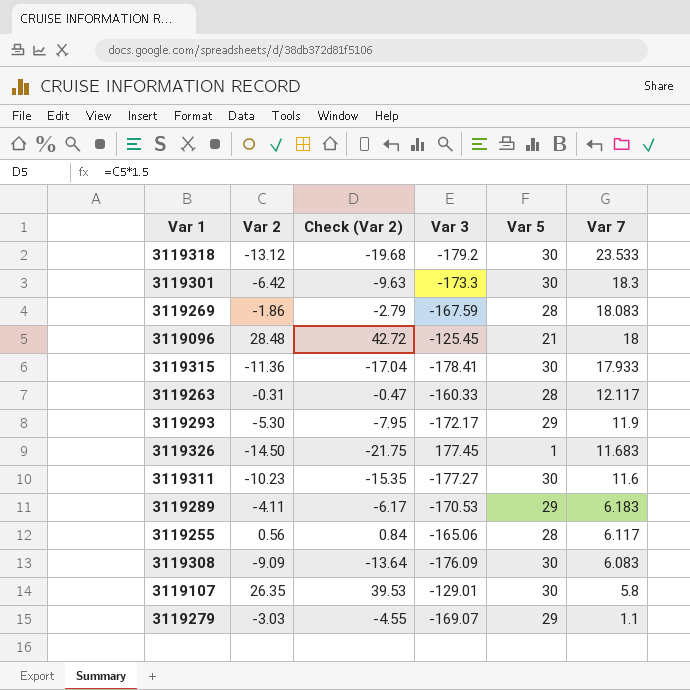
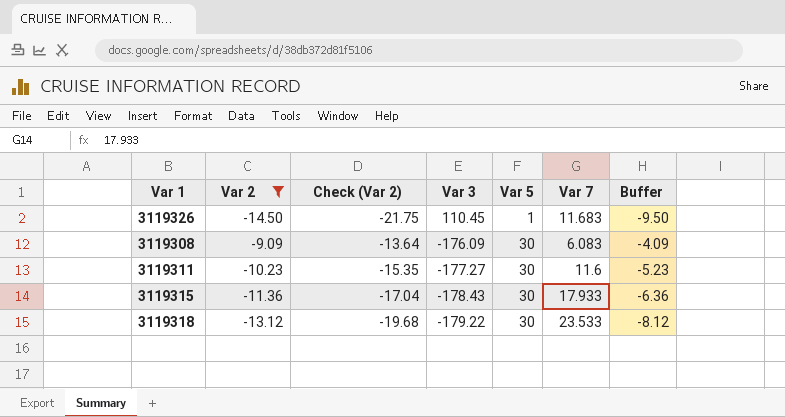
filter: none -> Var 2 <= -9.09
row order: Var 7 descending -> Var 3 descending
column Buffer | formula: none -> [Var 2] + 5
3119326 | Var 3: 177.45 -> 110.45
3119315 | Var 3: -178.41 -> -178.43
3119318 | Var 3: -179.2 -> -179.22

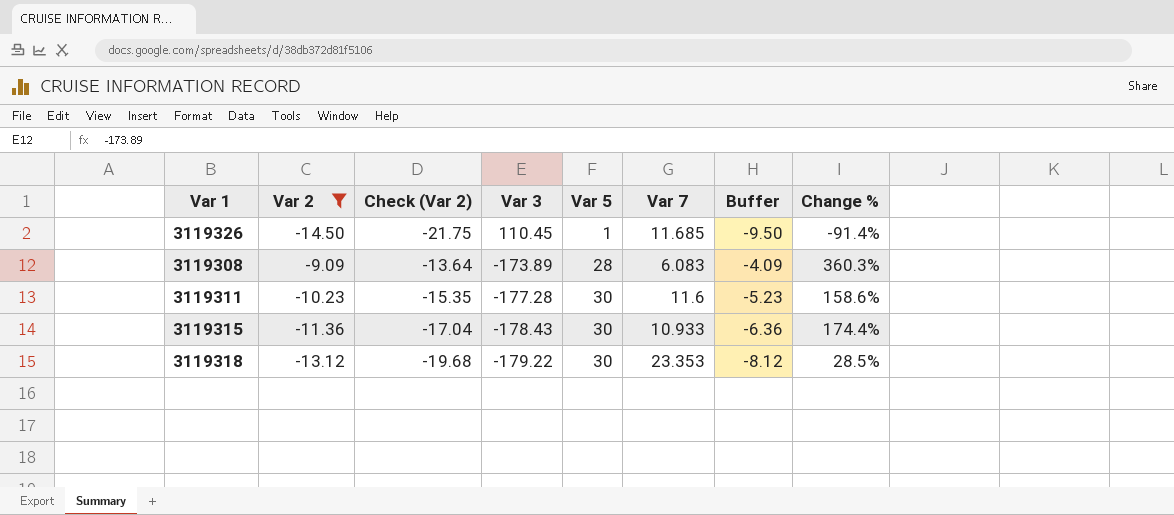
column Change % | formula: none -> ([Var 5] - [Var 7]) / [Var 7]
3119326 | Var 7: 11.683 -> 11.685
3119308 | Var 3: -176.09 -> -173.89
3119308 | Var 5: 30 -> 28
3119311 | Var 3: -177.27 -> -177.28
3119315 | Var 7: 17.933 -> 10.933
3119318 | Var 7: 23.533 -> 23.353

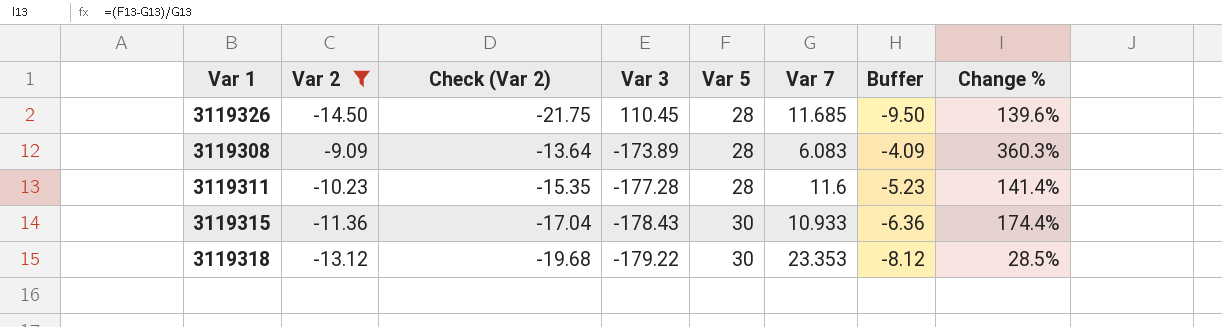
3119326 | Var 5: 1 -> 28
3119326 | Change %: -91.4% -> 139.6%
3119311 | Var 5: 30 -> 28
3119311 | Change %: 158.6% -> 141.4%

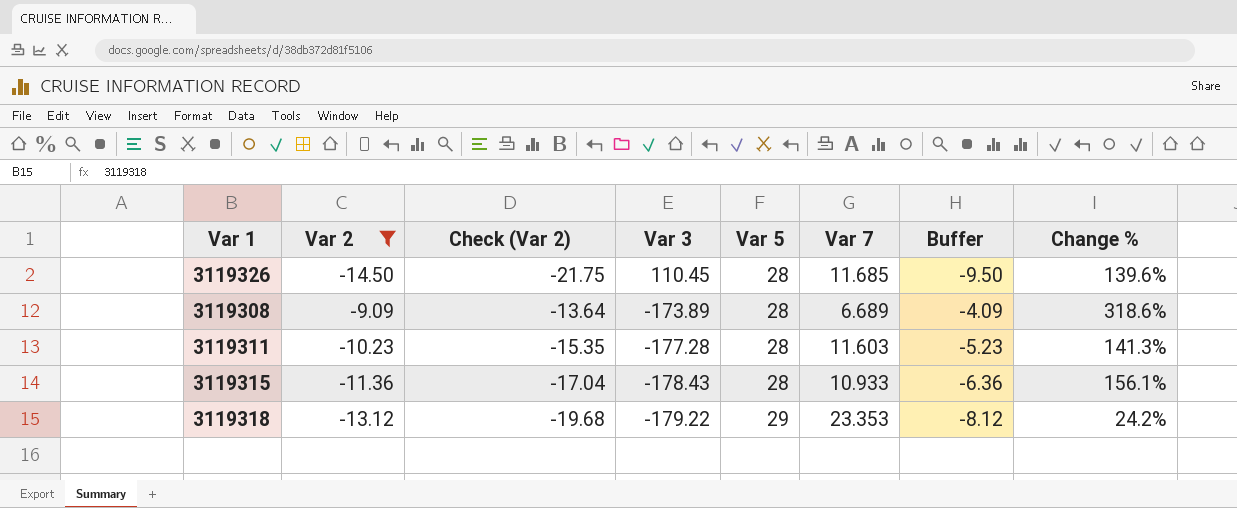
3119308 | Var 7: 6.083 -> 6.689
3119308 | Change %: 360.3% -> 318.6%
3119311 | Var 7: 11.6 -> 11.603
3119311 | Change %: 141.4% -> 141.3%
3119315 | Var 5: 30 -> 28
3119315 | Change %: 174.4% -> 156.1%
3119318 | Var 5: 30 -> 29
3119318 | Change %: 28.5% -> 24.2%

